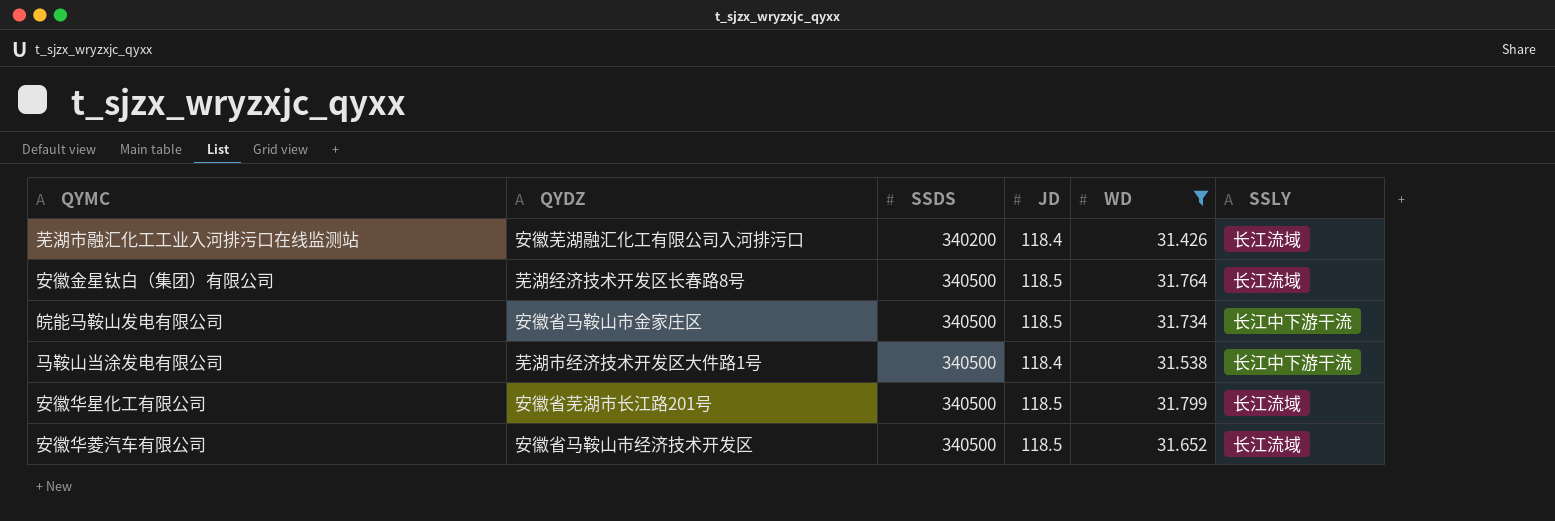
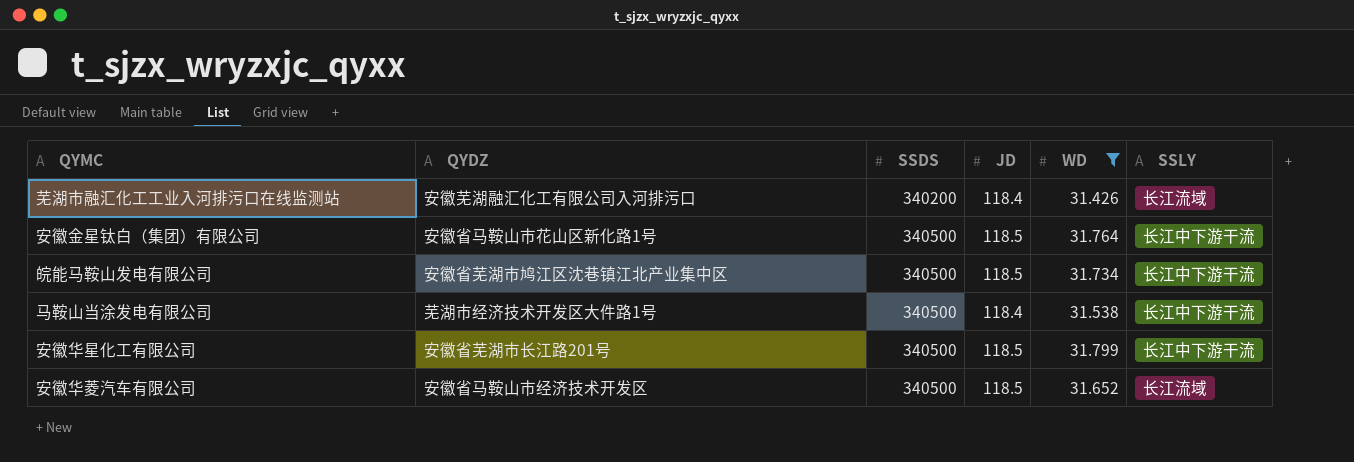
安徽金星钛白（集团）有限公司 | QYDZ: 芜湖经济技术开发区长春路8号 -> 安徽省马鞍山市花山区新化路1号
安徽金星钛白（集团）有限公司 | SSLY: 长江流域 -> 长江中下游干流
皖能马鞍山发电有限公司 | QYDZ: 安徽省马鞍山市金家庄区 -> 安徽省芜湖市鸠江区沈巷镇江北产业集中区
安徽华星化工有限公司 | SSLY: 长江流域 -> 长江中下游干流

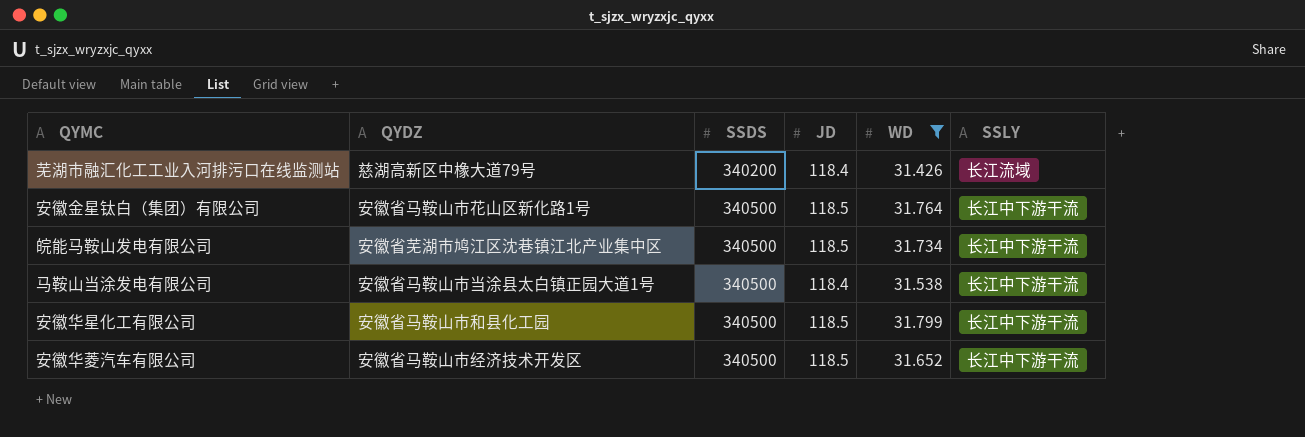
芜湖市融汇化工工业入河排污口在线监测站 | QYDZ: 安徽芜湖融汇化工有限公司入河排污口 -> 慈湖高新区中橡大道79号
马鞍山当涂发电有限公司 | QYDZ: 芜湖市经济技术开发区大件路1号 -> 安徽省马鞍山市当涂县太白镇正园大道1号
安徽华星化工有限公司 | QYDZ: 安徽省芜湖市长江路201号 -> 安徽省马鞍山市和县化工园
安徽华菱汽车有限公司 | SSLY: 长江流域 -> 长江中下游干流

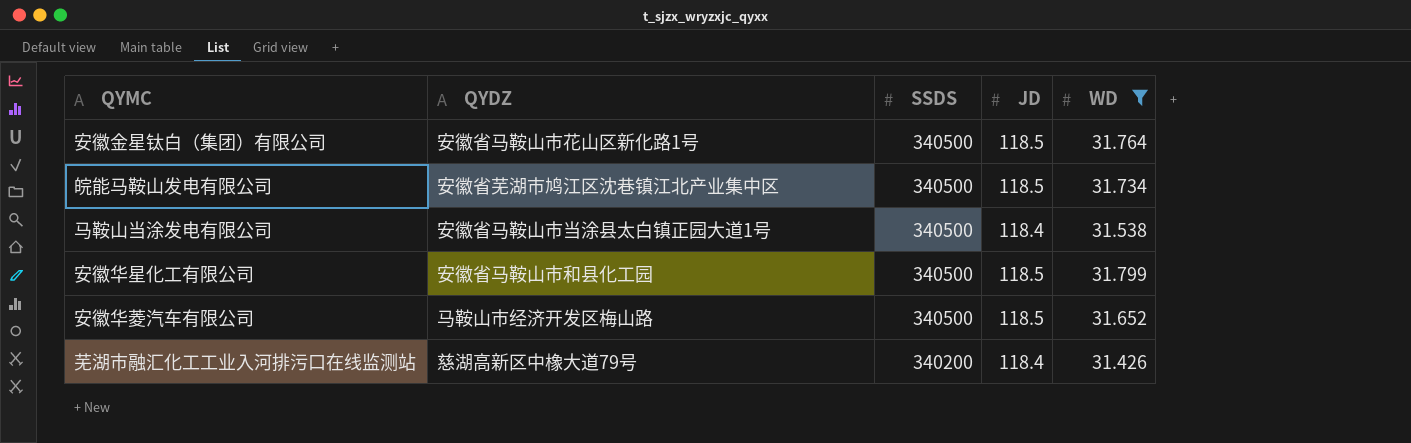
row order: SSDS ascending -> SSDS descending
column SSLY | position: 6 -> none
安徽华菱汽车有限公司 | QYDZ: 安徽省马鞍山市经济技术开发区 -> 马鞍山市经济开发区梅山路

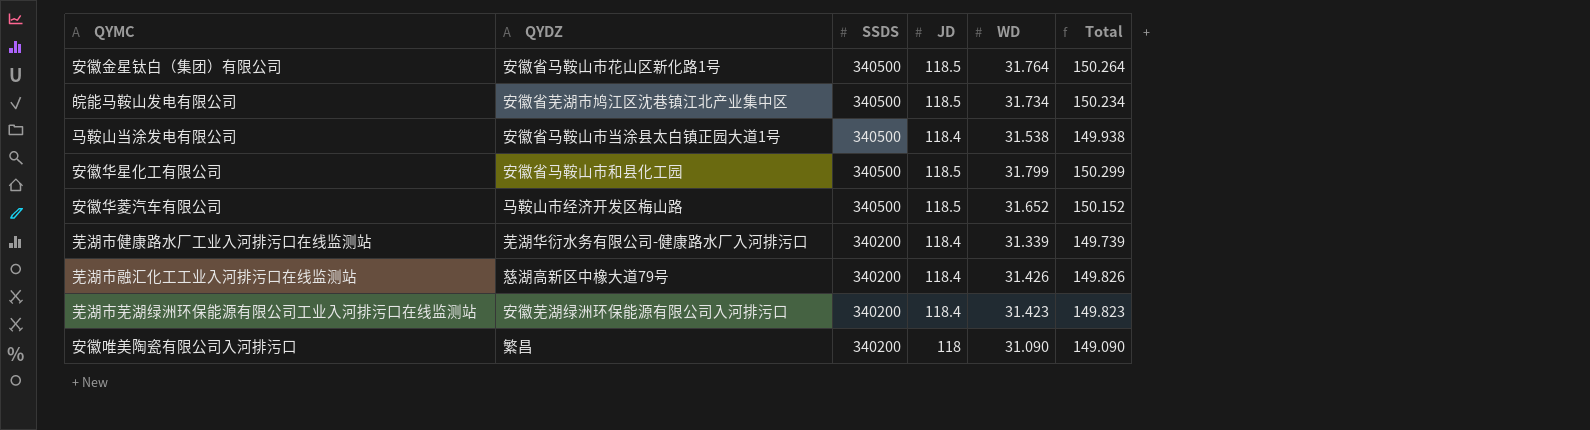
filter: WD >= 31.426 -> none
column Total | formula: none -> [JD] + [WD]

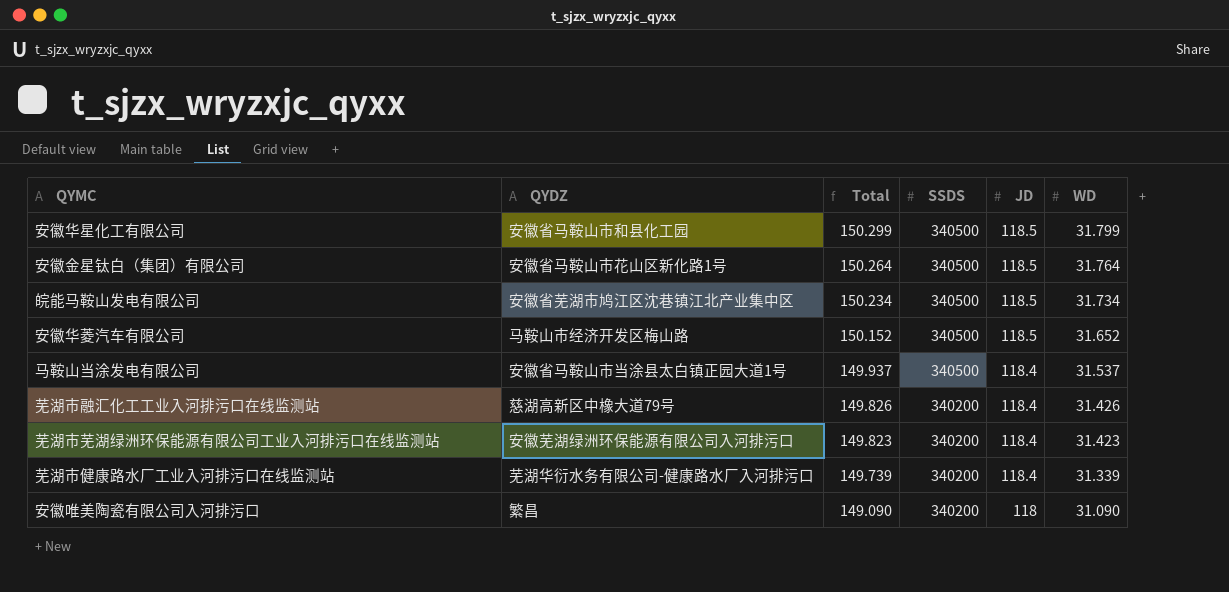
row order: SSDS descending -> Total descending
column Total | position: 6 -> 3
马鞍山当涂发电有限公司 | Total: 149.938 -> 149.937
马鞍山当涂发电有限公司 | WD: 31.538 -> 31.537

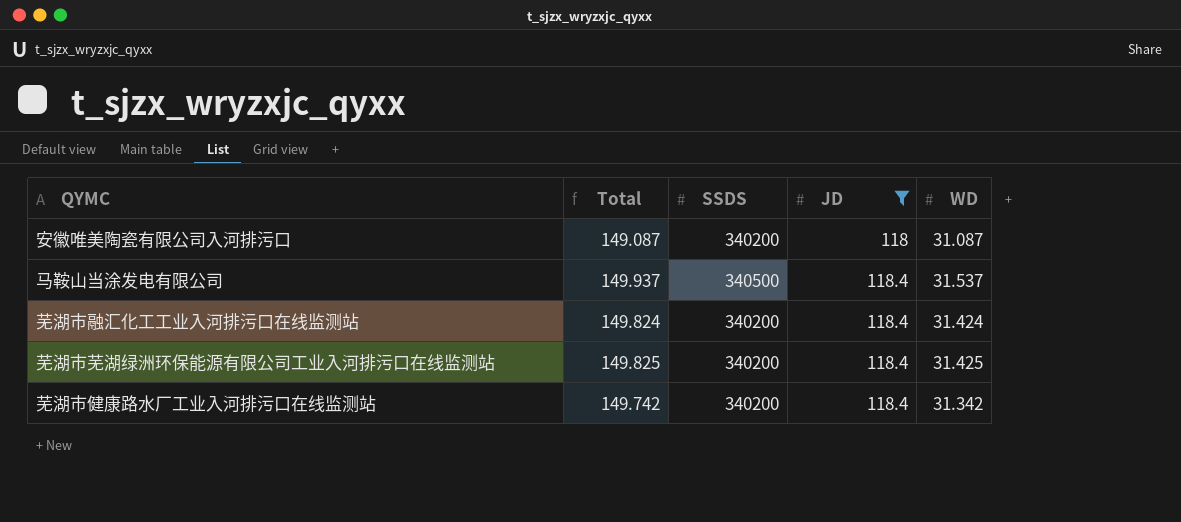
filter: none -> JD != 118.5
row order: Total descending -> JD ascending
column QYDZ | position: 2 -> none
安徽唯美陶瓷有限公司入河排污口 | Total: 149.090 -> 149.087
安徽唯美陶瓷有限公司入河排污口 | WD: 31.090 -> 31.087
芜湖市融汇化工工业入河排污口在线监测站 | Total: 149.826 -> 149.824
芜湖市融汇化工工业入河排污口在线监测站 | WD: 31.426 -> 31.424
芜湖市芜湖绿洲环保能源有限公司工业入河排污口在线监测站 | Total: 149.823 -> 149.825
芜湖市芜湖绿洲环保能源有限公司工业入河排污口在线监测站 | WD: 31.423 -> 31.425
芜湖市健康路水厂工业入河排污口在线监测站 | Total: 149.739 -> 149.742
芜湖市健康路水厂工业入河排污口在线监测站 | WD: 31.339 -> 31.342

